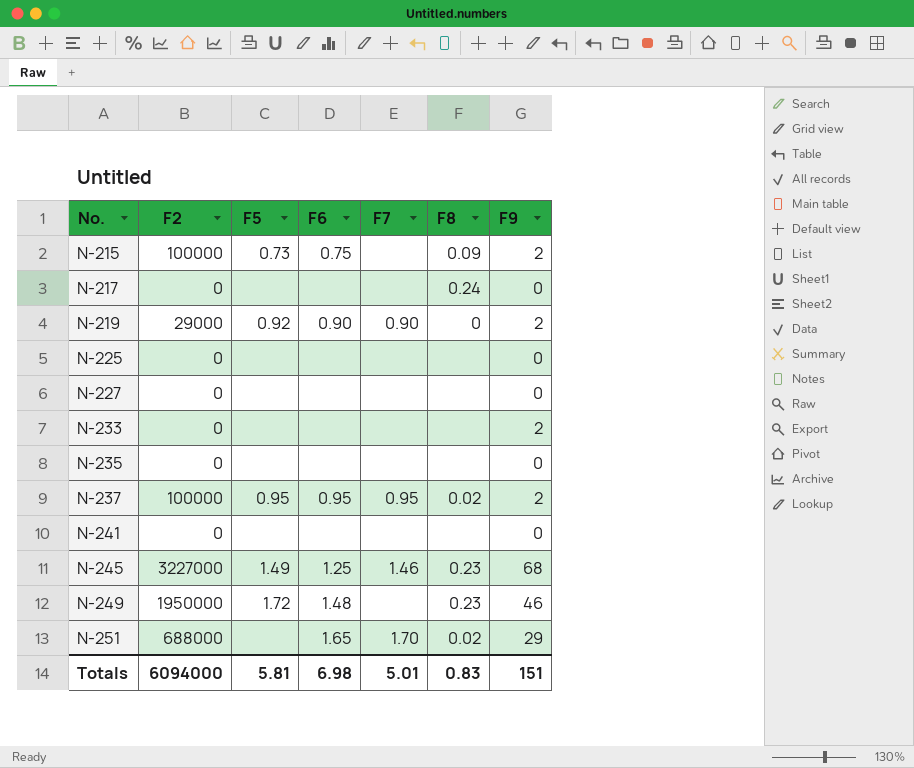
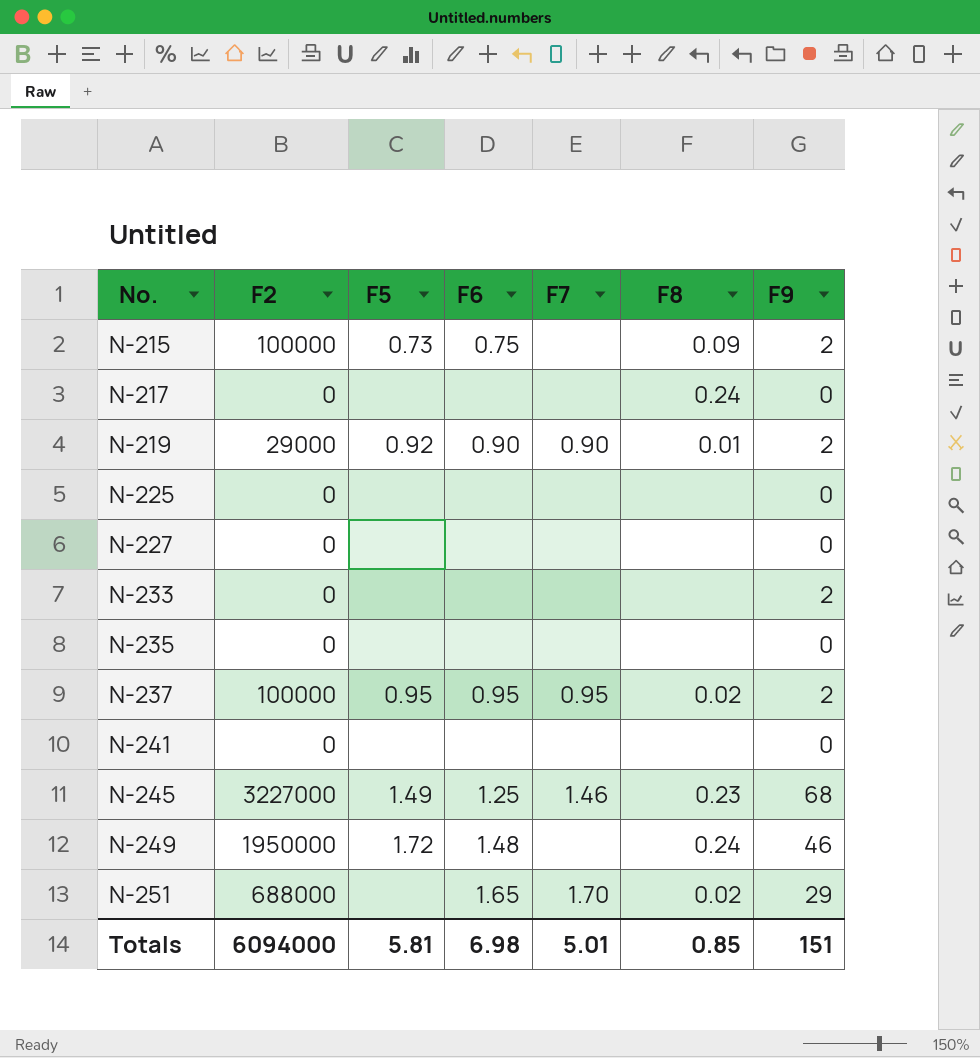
N-219 | F8: 0 -> 0.01
N-249 | F8: 0.23 -> 0.24
Totals | F8: 0.83 -> 0.85

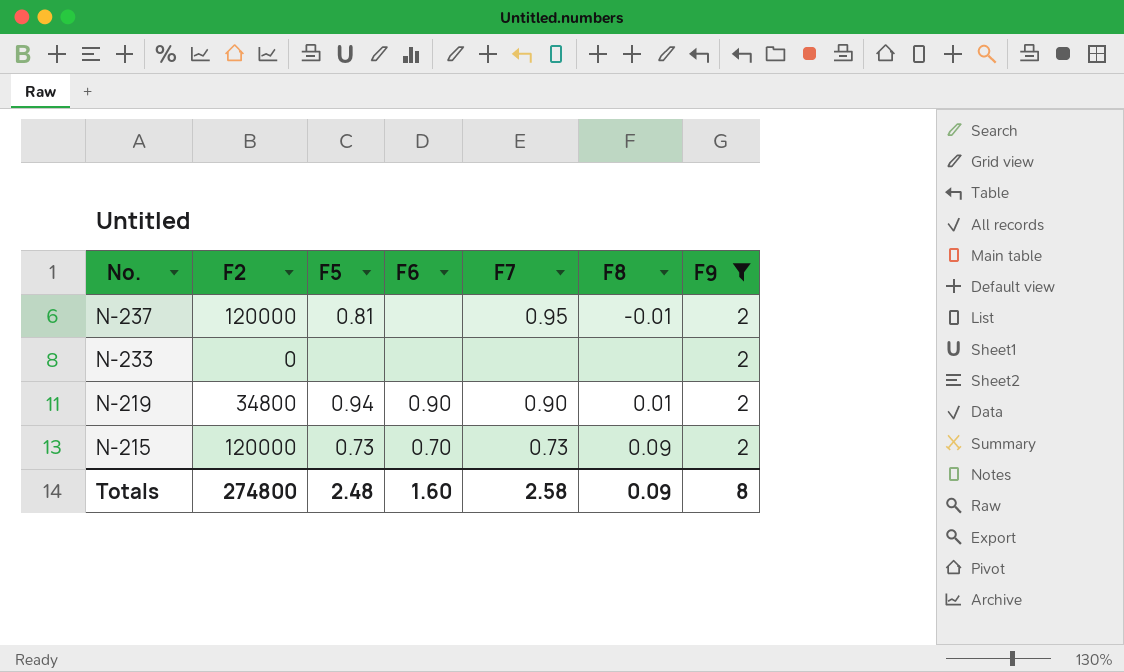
filter: none -> F9 = 2
row order: No. ascending -> No. descending
N-237 | F2: 100000 -> 120000
N-237 | F5: 0.95 -> 0.81
N-237 | F6: 0.95 -> none
N-237 | F8: 0.02 -> -0.01
N-219 | F2: 29000 -> 34800
N-219 | F5: 0.92 -> 0.94
N-215 | F2: 100000 -> 120000
N-215 | F6: 0.75 -> 0.70
N-215 | F7: none -> 0.73
Totals | F2: 6094000 -> 274800
Totals | F5: 5.81 -> 2.48
Totals | F6: 6.98 -> 1.60
Totals | F7: 5.01 -> 2.58
Totals | F8: 0.85 -> 0.09
Totals | F9: 151 -> 8

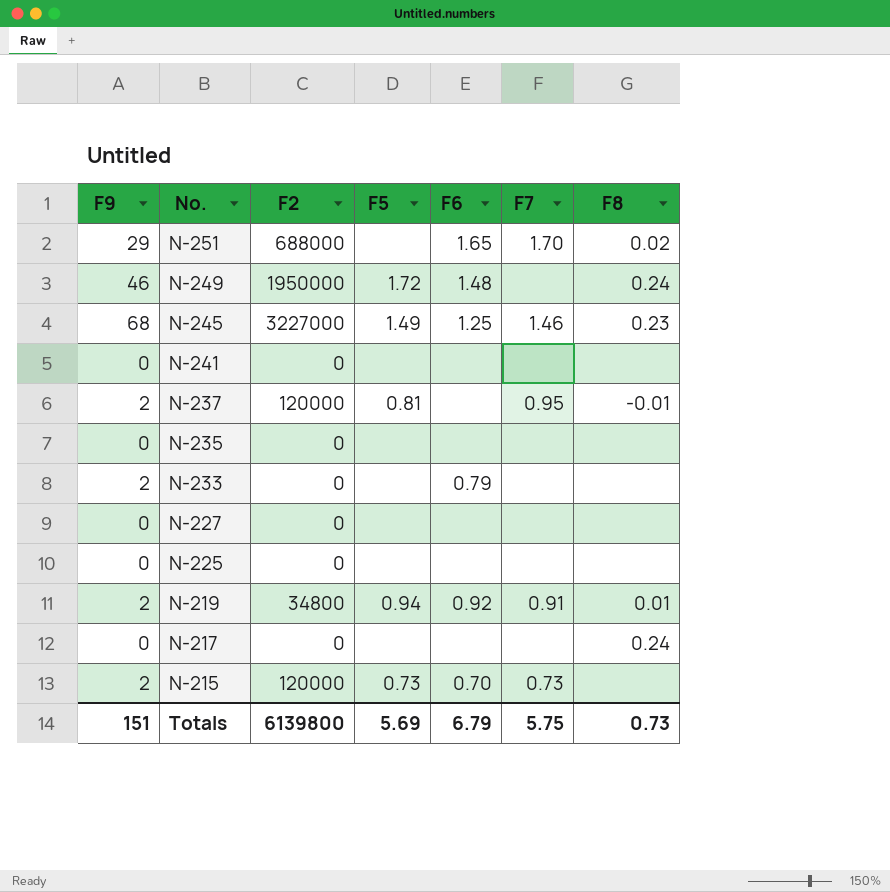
filter: F9 = 2 -> none
column F9 | position: 7 -> 1
N-233 | F6: none -> 0.79
N-219 | F6: 0.90 -> 0.92
N-219 | F7: 0.90 -> 0.91
N-215 | F8: 0.09 -> none
Totals | F9: 8 -> 151
Totals | F2: 274800 -> 6139800
Totals | F5: 2.48 -> 5.69
Totals | F6: 1.60 -> 6.79
Totals | F7: 2.58 -> 5.75
Totals | F8: 0.09 -> 0.73

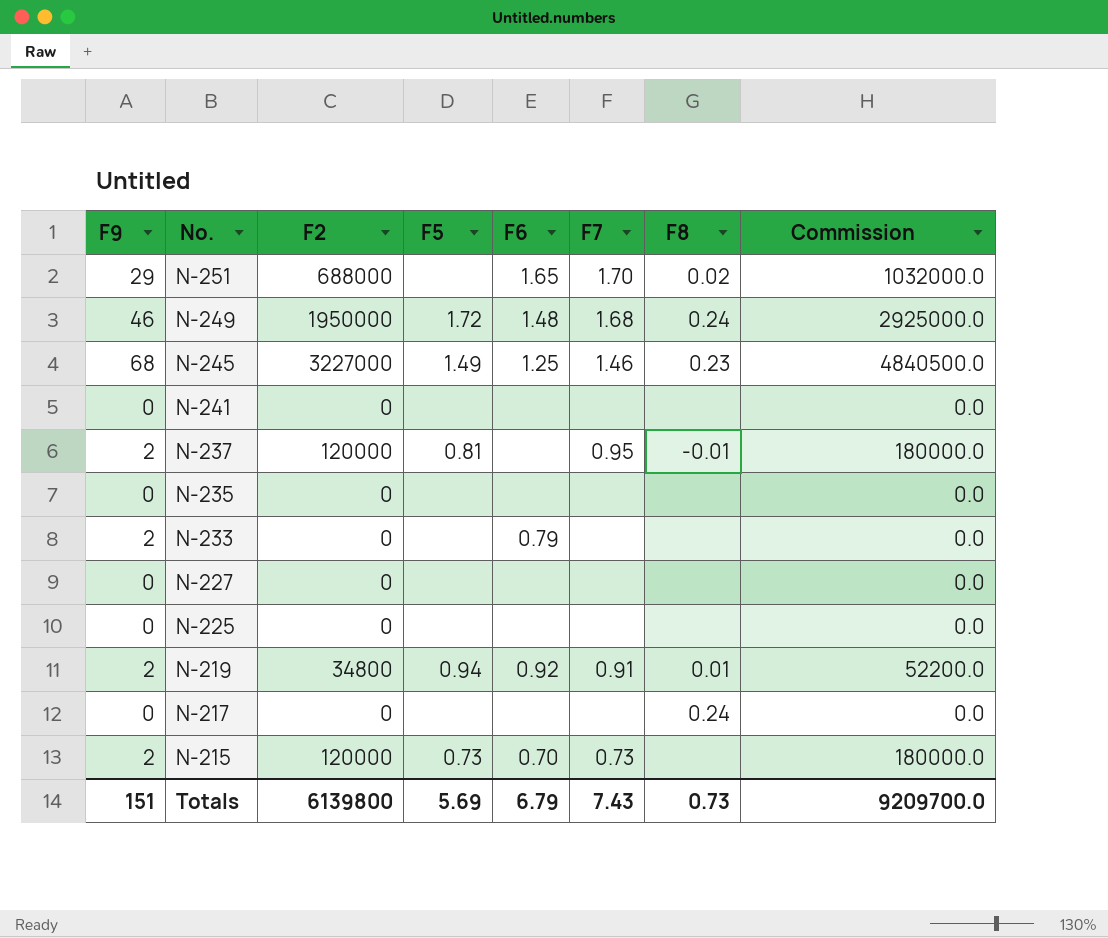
column Commission | formula: none -> [F2] * 1.5
N-249 | F7: none -> 1.68
Totals | F7: 5.75 -> 7.43

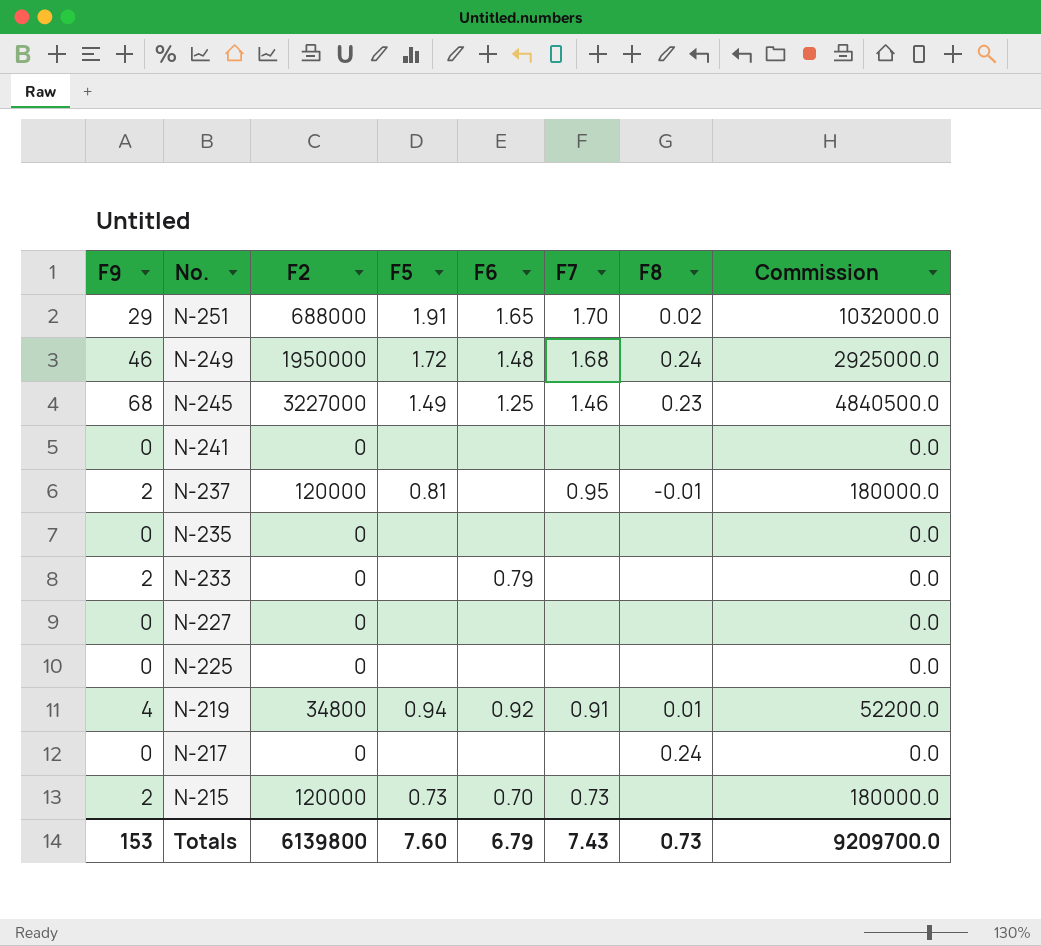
N-251 | F5: none -> 1.91
N-219 | F9: 2 -> 4
Totals | F9: 151 -> 153
Totals | F5: 5.69 -> 7.60

